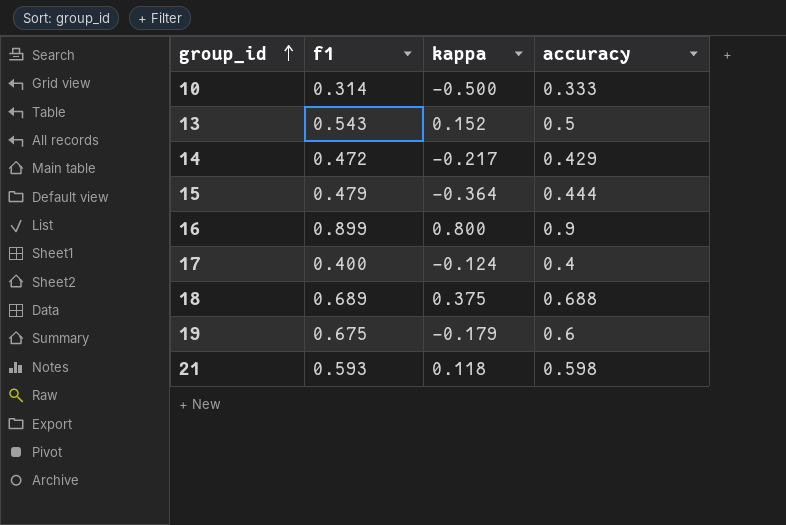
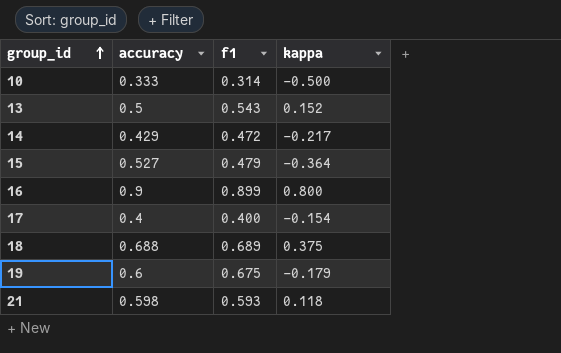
column accuracy | position: 4 -> 2
15 | accuracy: 0.444 -> 0.527
17 | kappa: -0.124 -> -0.154

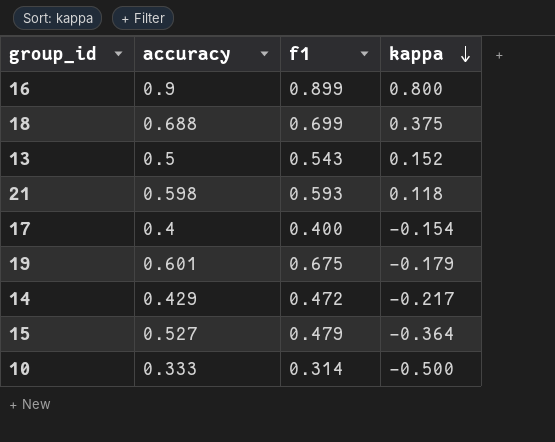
row order: group_id ascending -> kappa descending
18 | f1: 0.689 -> 0.699
19 | accuracy: 0.6 -> 0.601

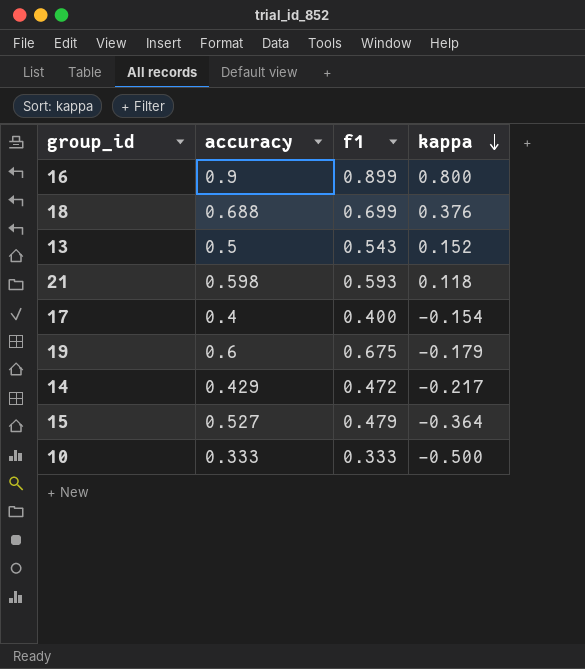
18 | kappa: 0.375 -> 0.376
19 | accuracy: 0.601 -> 0.6
10 | f1: 0.314 -> 0.333

